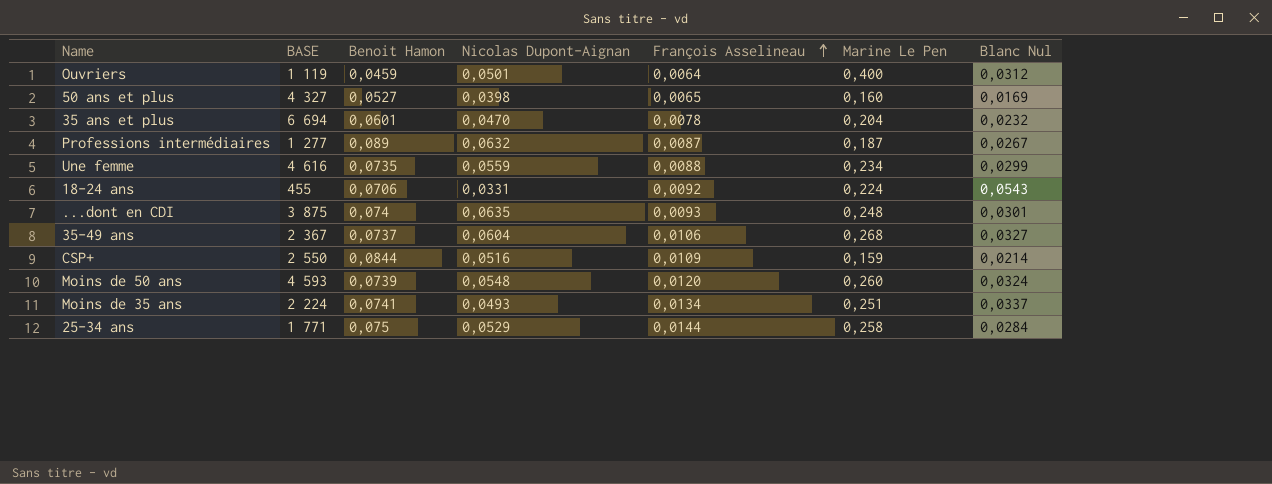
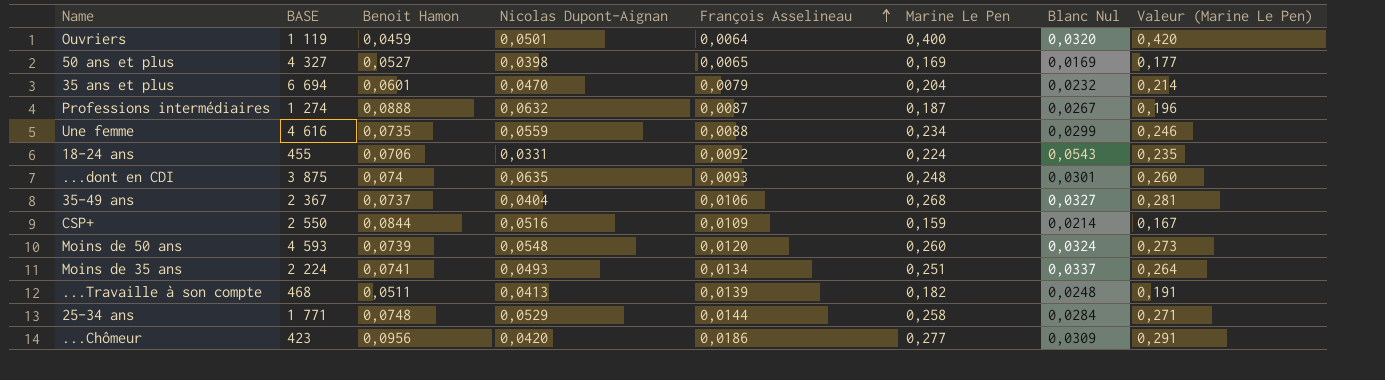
column Valeur (Marine Le Pen) | formula: none -> [Marine Le Pen] * 1,05
Ouvriers | Blanc Nul: 0,0312 -> 0,0320
50 ans et plus | Marine Le Pen: 0,160 -> 0,169
35 ans et plus | François Asselineau: 0,0078 -> 0,0079
Professions intermédiaires | BASE: 1 277 -> 1 274
Professions intermédiaires | Benoit Hamon: 0,089 -> 0,0888
35-49 ans | Nicolas Dupont-Aignan: 0,0604 -> 0,0404
row ...Travaille à son compte: none -> 468 | 0,0511 | 0,0413 | 0,0139 | 0,182 | 0,0248 | 0,191
25-34 ans | Benoit Hamon: 0,075 -> 0,0748
row ...Chômeur: none -> 423 | 0,0956 | 0,0420 | 0,0186 | 0,277 | 0,0309 | 0,291

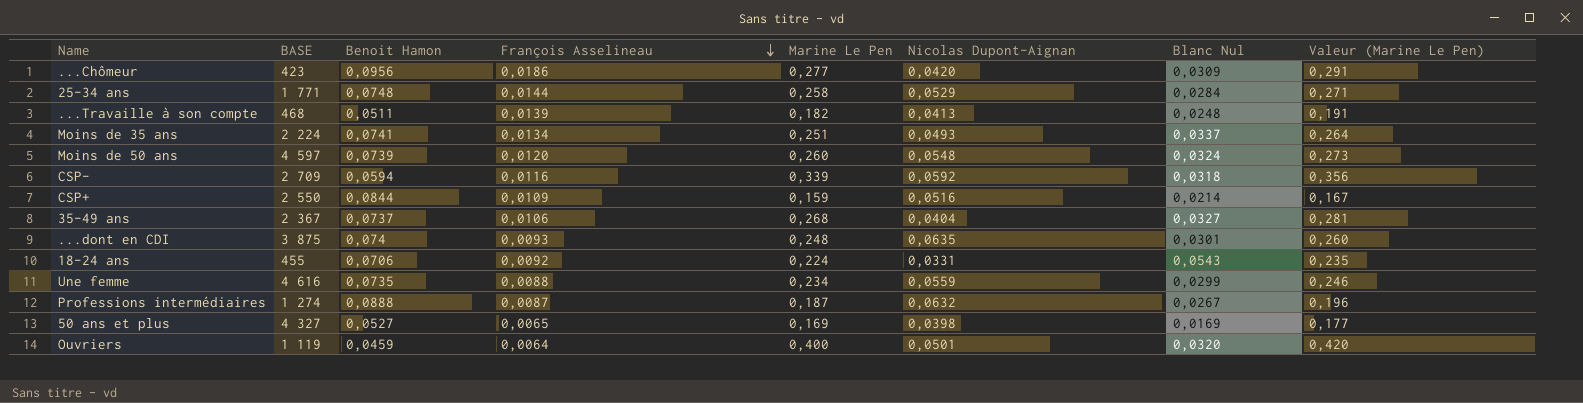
row order: François Asselineau ascending -> François Asselineau descending
column Nicolas Dupont-Aignan | position: 4 -> 6
row 35 ans et plus: 6 694 | 0,0601 | 0,0470 | 0,0079 | 0,204 | 0,0232 | 0,214 -> none
Moins de 50 ans | BASE: 4 593 -> 4 597
row CSP-: none -> 2 709 | 0,0594 | 0,0116 | 0,339 | 0,0592 | 0,0318 | 0,356

